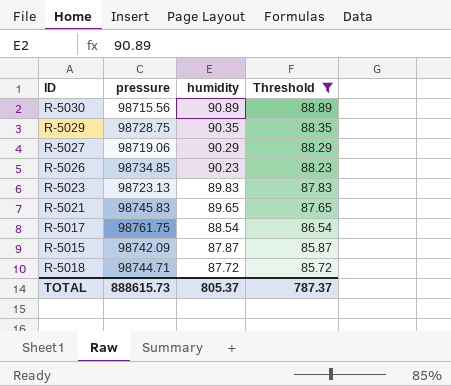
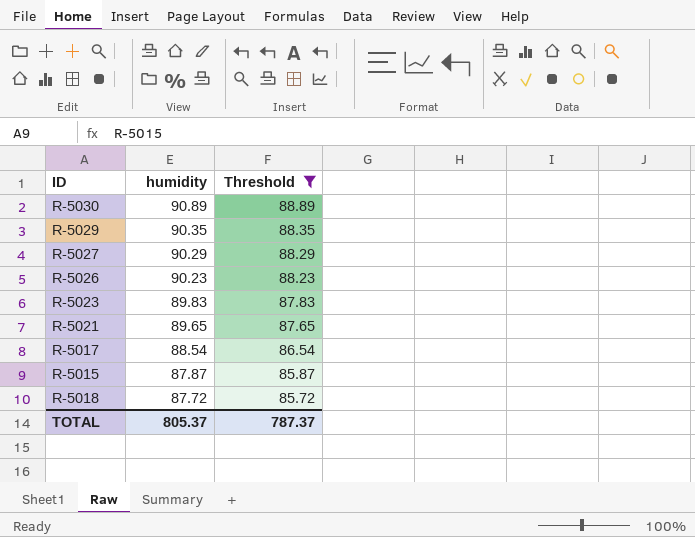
column pressure | position: 2 -> none

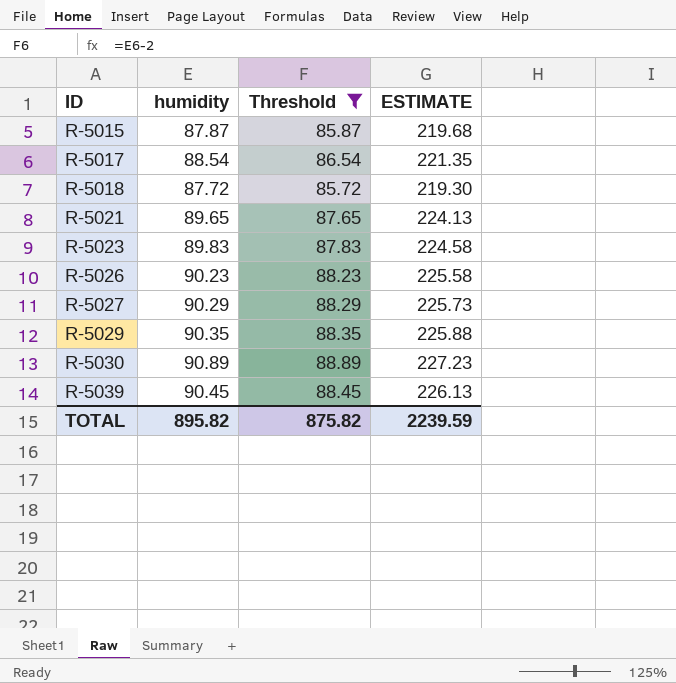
row order: humidity descending -> ID ascending
column ESTIMATE | formula: none -> [humidity] * 2.5
row R-5039: none -> 90.45 | 88.45 | 226.13
TOTAL | humidity: 805.37 -> 895.82
TOTAL | Threshold: 787.37 -> 875.82

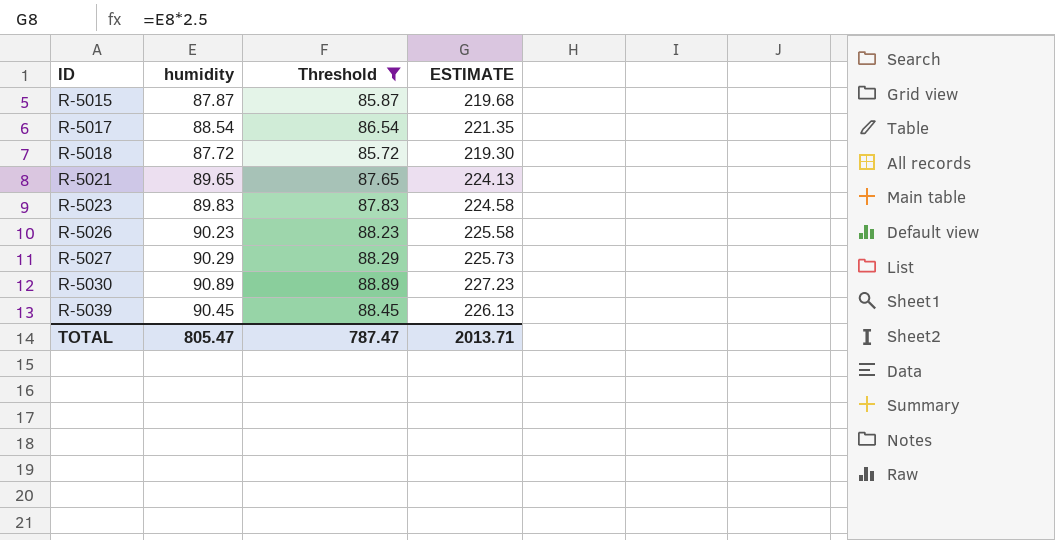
row R-5029: 90.35 | 88.35 | 225.88 -> none
TOTAL | humidity: 895.82 -> 805.47
TOTAL | Threshold: 875.82 -> 787.47
TOTAL | ESTIMATE: 2239.59 -> 2013.71

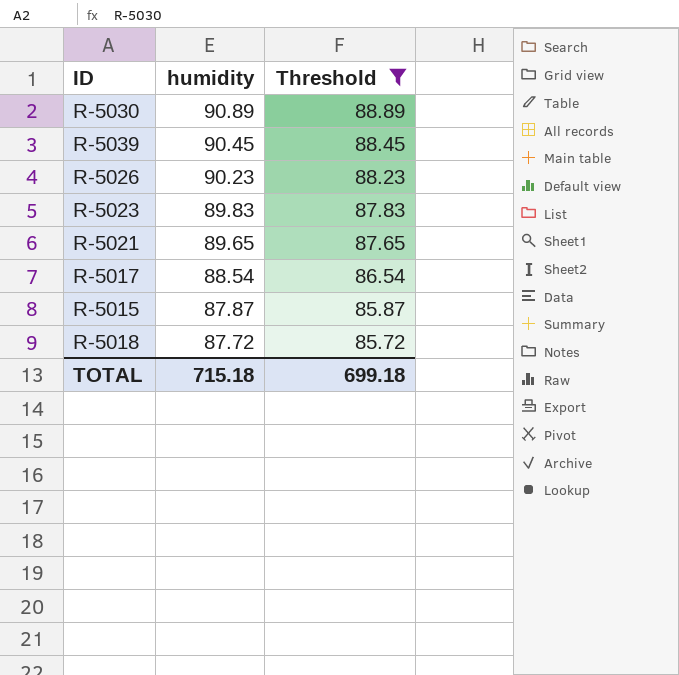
row order: ID ascending -> humidity descending
column ESTIMATE | formula: [humidity] * 2.5 -> none
row R-5027: 90.29 | 88.29 | 225.73 -> none
TOTAL | humidity: 805.47 -> 715.18
TOTAL | Threshold: 787.47 -> 699.18

